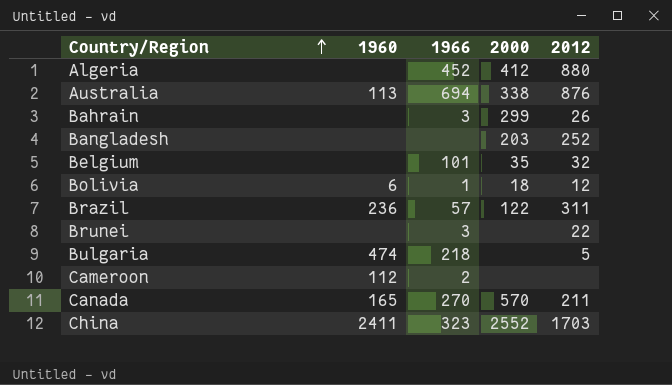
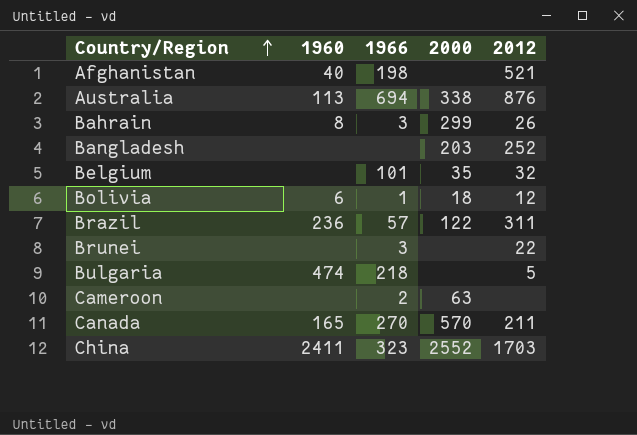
row Algeria: none | 452 | 412 | 880 -> none
row Afghanistan: none -> 40 | 198 | none | 521
Bahrain | 1960: none -> 8
Cameroon | 1960: 112 -> none
Cameroon | 2000: none -> 63

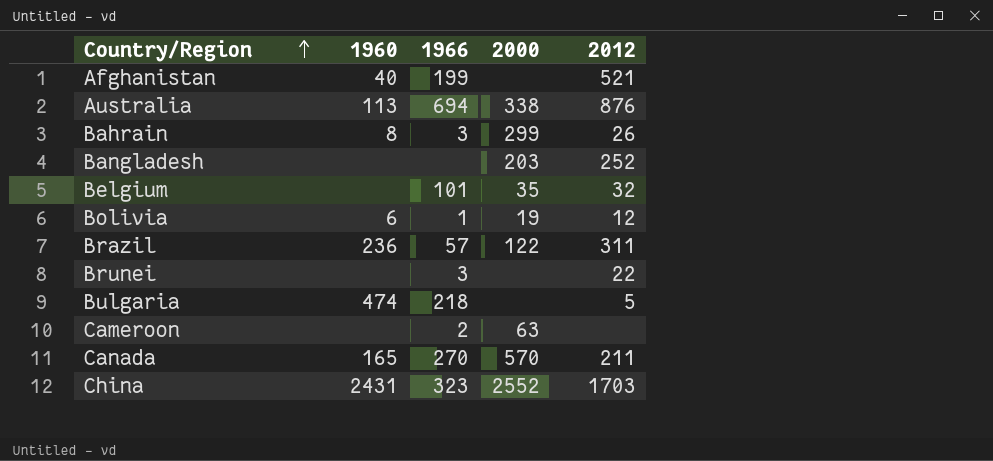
Afghanistan | 1966: 198 -> 199
Bolivia | 2000: 18 -> 19
China | 1960: 2411 -> 2431

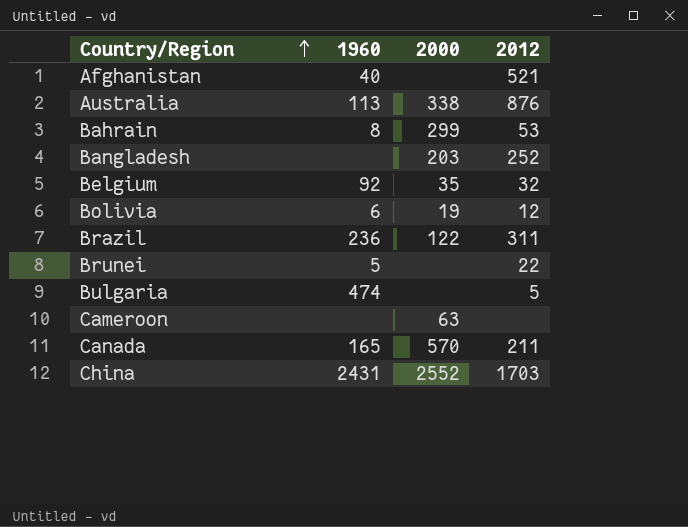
column 1966 | position: 3 -> none
Bahrain | 2012: 26 -> 53
Belgium | 1960: none -> 92
Brunei | 1960: none -> 5

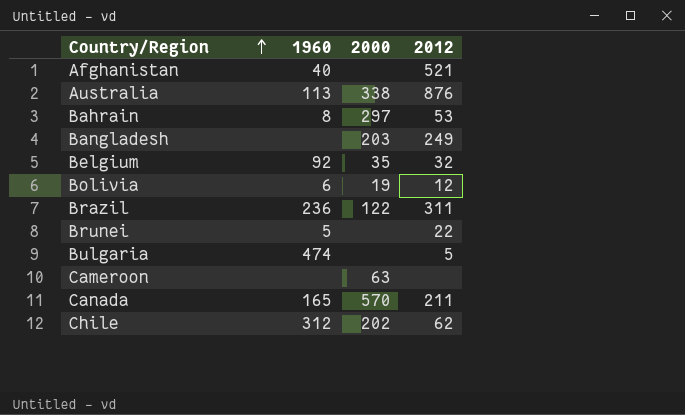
row China: 2431 | 2552 | 1703 -> none
Bahrain | 2000: 299 -> 297
Bangladesh | 2012: 252 -> 249
row Chile: none -> 312 | 202 | 62

